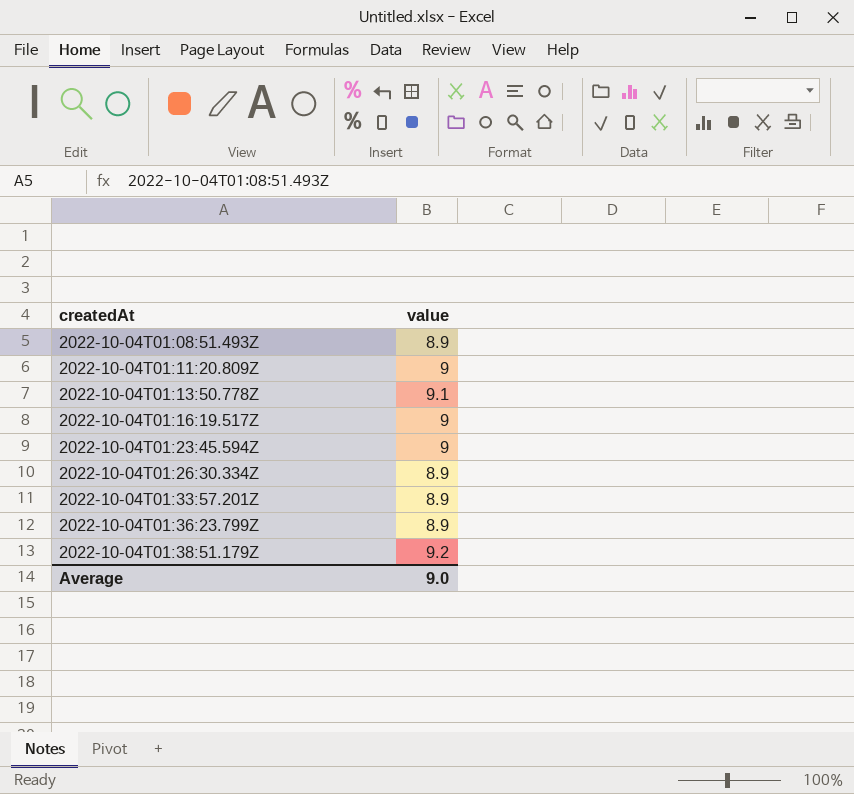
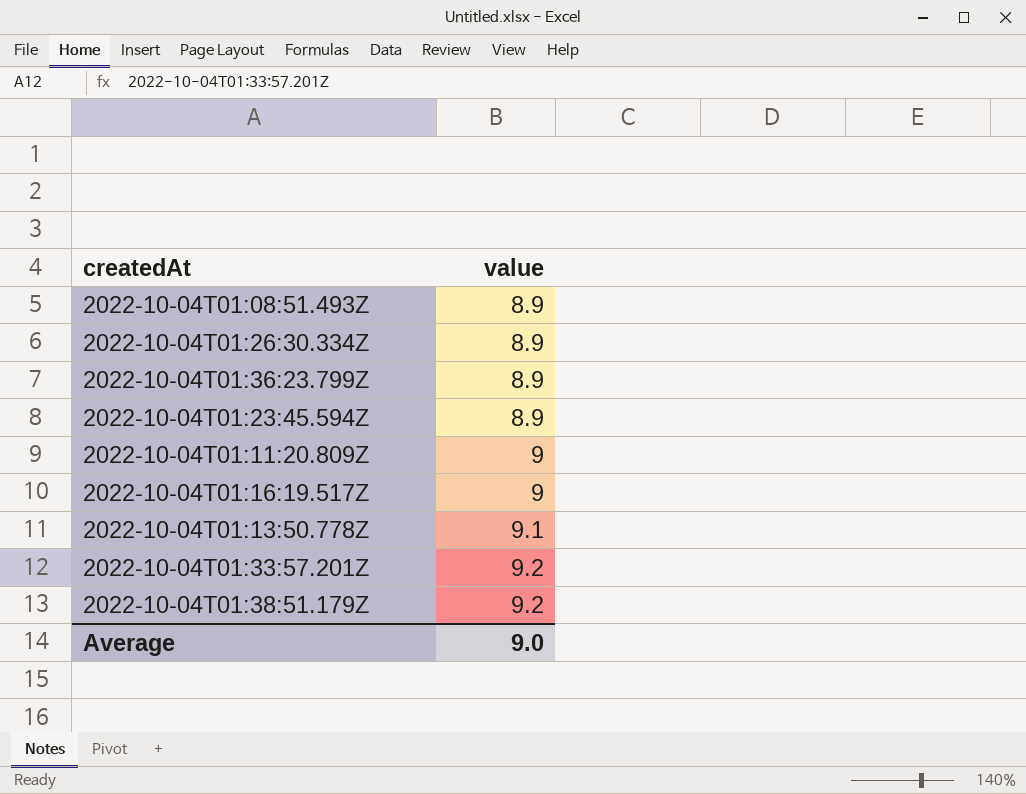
row order: createdAt ascending -> value ascending
2022-10-04T01:23:45.594Z | value: 9 -> 8.9
2022-10-04T01:33:57.201Z | value: 8.9 -> 9.2

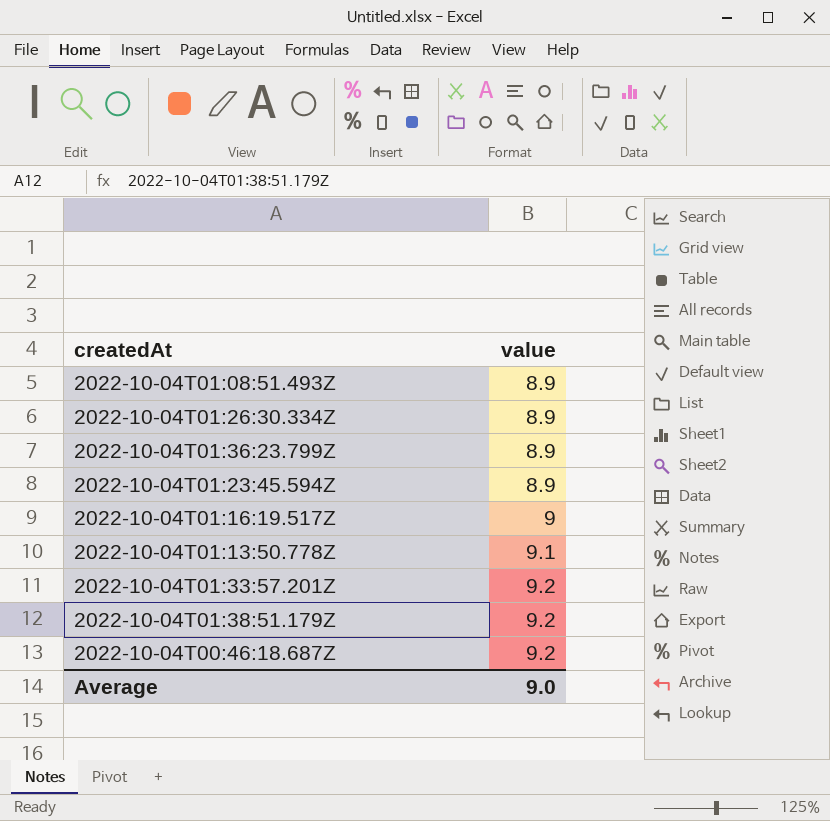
row 2022-10-04T01:11:20.809Z: 9 -> none
row 2022-10-04T00:46:18.687Z: none -> 9.2

